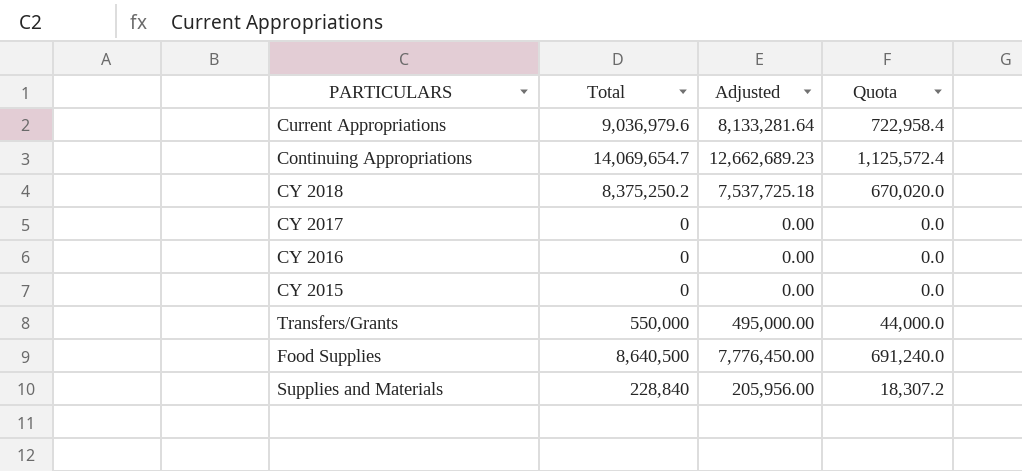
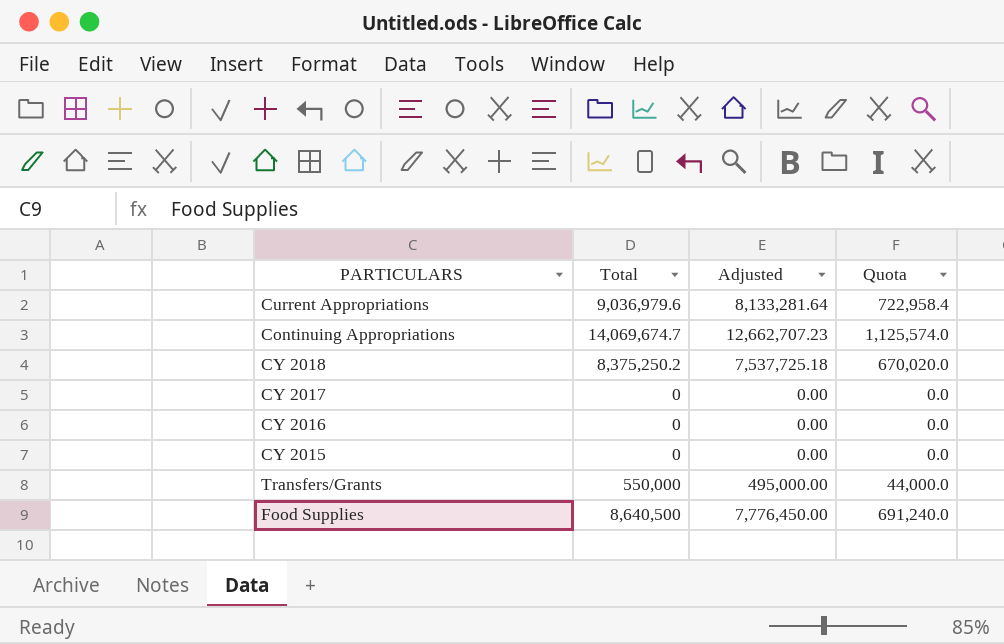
row Supplies and Materials: 228,840 | 205,956.00 | 18,307.2 -> none
Continuing Appropriations | Total: 14,069,654.7 -> 14,069,674.7
Continuing Appropriations | Adjusted: 12,662,689.23 -> 12,662,707.23
Continuing Appropriations | Quota: 1,125,572.4 -> 1,125,574.0

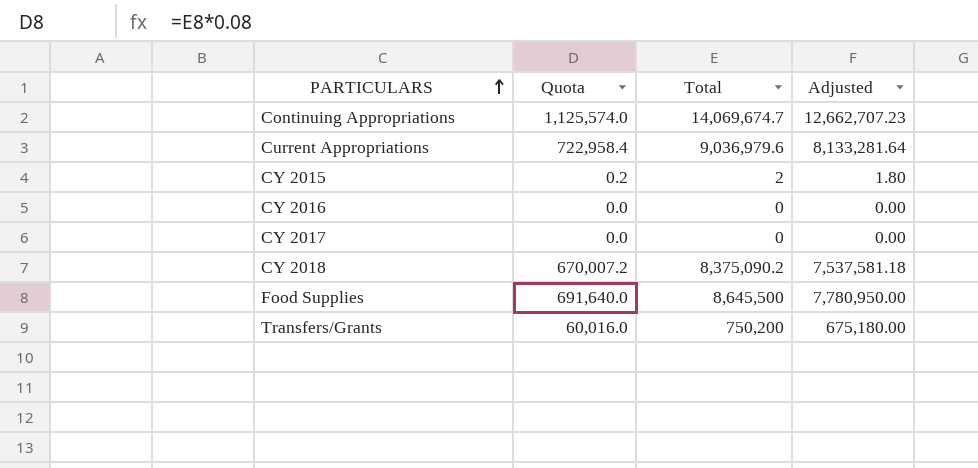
row order: none -> PARTICULARS ascending
column Quota | position: 4 -> 2
CY 2015 | Quota: 0.0 -> 0.2
CY 2015 | Total: 0 -> 2
CY 2015 | Adjusted: 0.00 -> 1.80
CY 2018 | Quota: 670,020.0 -> 670,007.2
CY 2018 | Total: 8,375,250.2 -> 8,375,090.2
CY 2018 | Adjusted: 7,537,725.18 -> 7,537,581.18
Food Supplies | Quota: 691,240.0 -> 691,640.0
Food Supplies | Total: 8,640,500 -> 8,645,500
Food Supplies | Adjusted: 7,776,450.00 -> 7,780,950.00
Transfers/Grants | Quota: 44,000.0 -> 60,016.0
Transfers/Grants | Total: 550,000 -> 750,200
Transfers/Grants | Adjusted: 495,000.00 -> 675,180.00

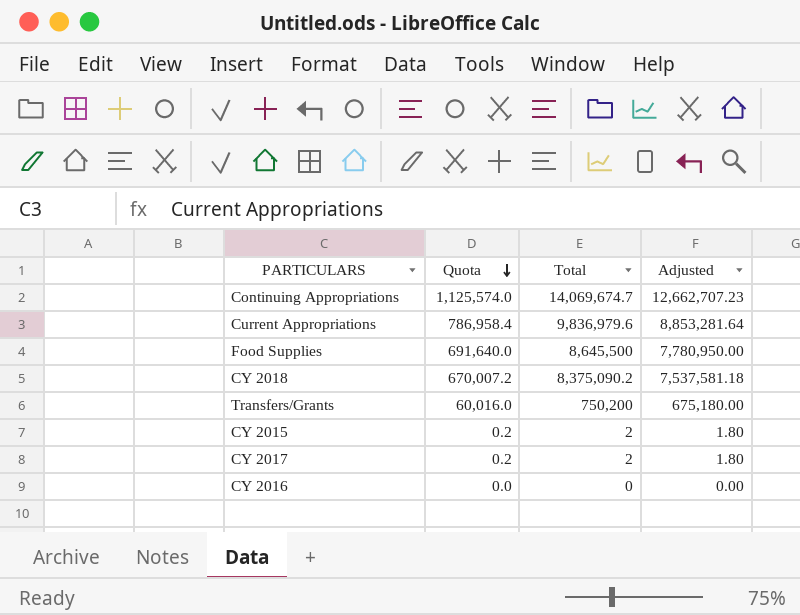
row order: PARTICULARS ascending -> Quota descending
Current Appropriations | Quota: 722,958.4 -> 786,958.4
Current Appropriations | Total: 9,036,979.6 -> 9,836,979.6
Current Appropriations | Adjusted: 8,133,281.64 -> 8,853,281.64
CY 2017 | Quota: 0.0 -> 0.2
CY 2017 | Total: 0 -> 2
CY 2017 | Adjusted: 0.00 -> 1.80

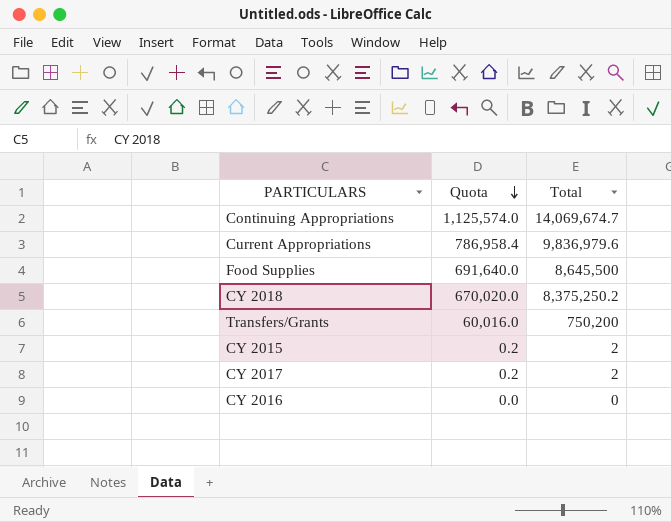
column Adjusted | formula: [Total] * 0.9 -> none
CY 2018 | Quota: 670,007.2 -> 670,020.0
CY 2018 | Total: 8,375,090.2 -> 8,375,250.2

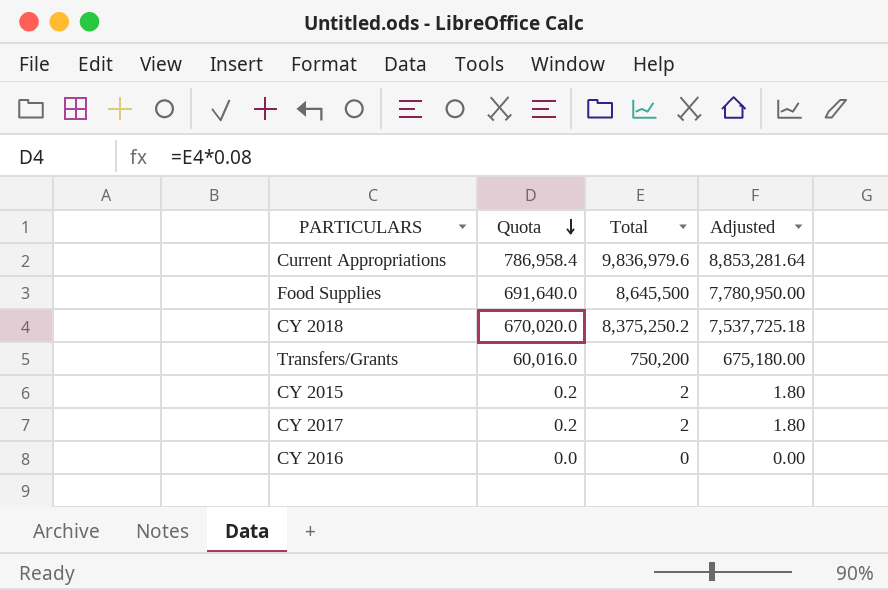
column Adjusted | formula: none -> [Total] * 0.9
row Continuing Appropriations: 1,125,574.0 | 14,069,674.7 -> none

